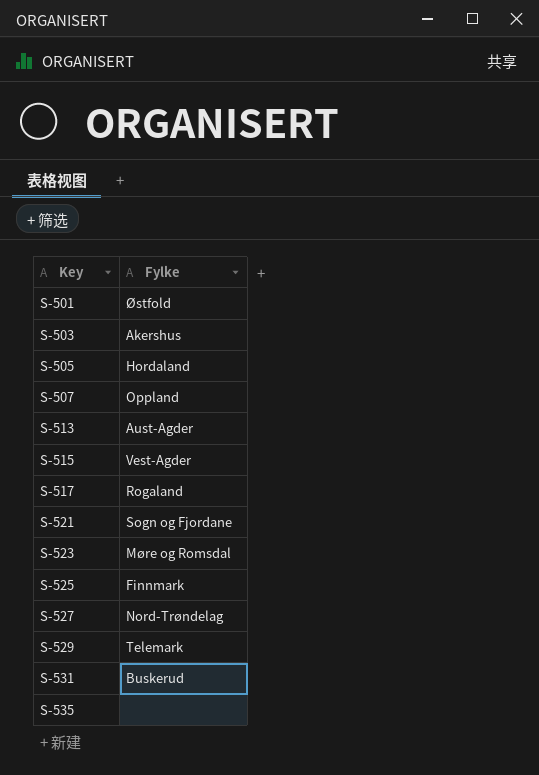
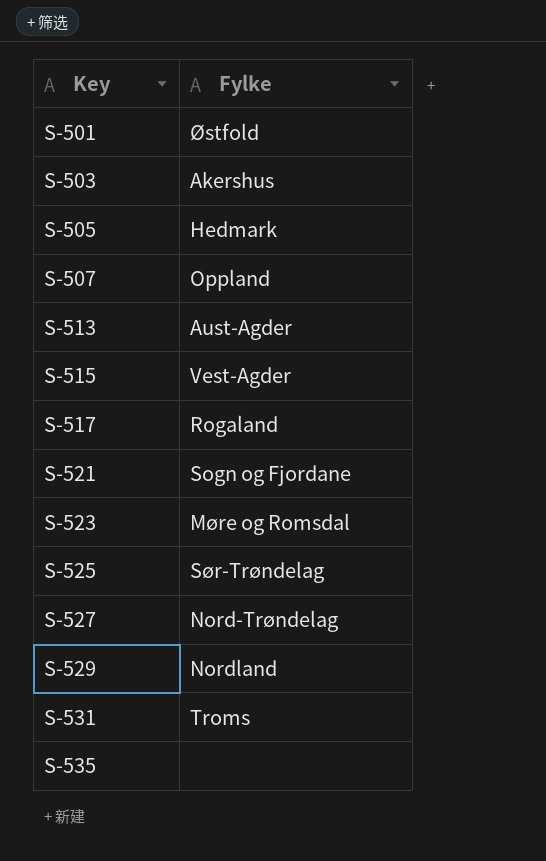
S-505 | Fylke: Hordaland -> Hedmark
S-525 | Fylke: Finnmark -> Sør-Trøndelag
S-529 | Fylke: Telemark -> Nordland
S-531 | Fylke: Buskerud -> Troms

